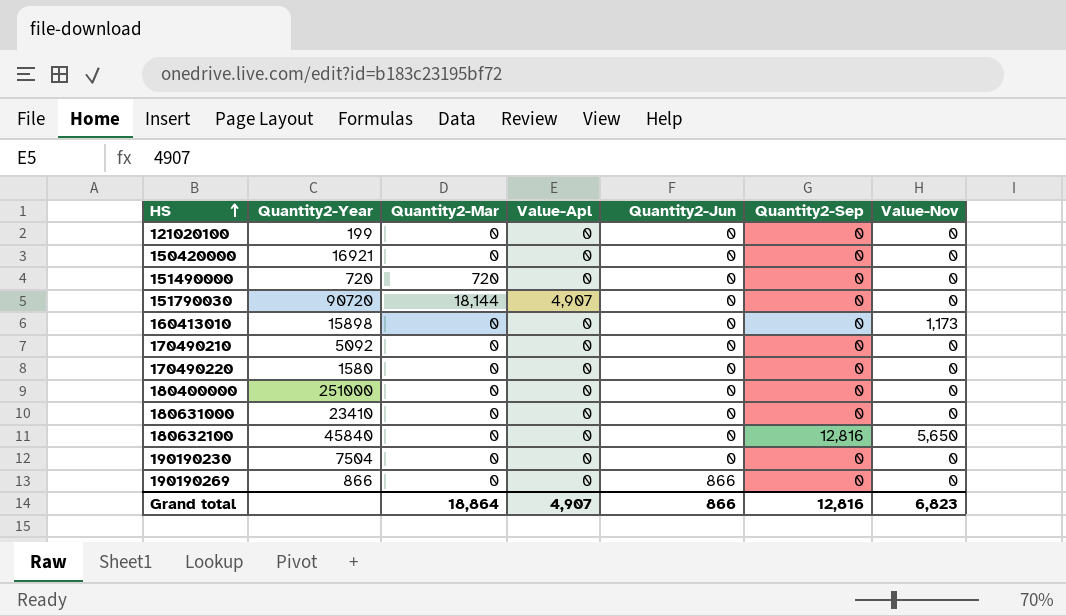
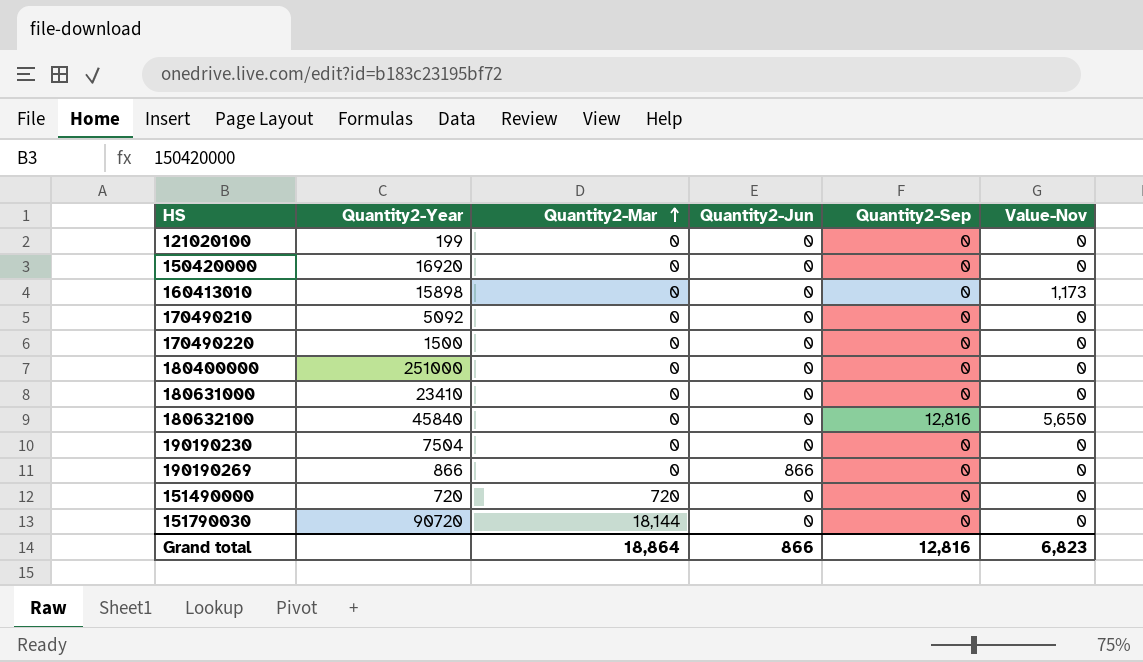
row order: HS ascending -> Quantity2-Mar ascending
column Value-Apl | position: 4 -> none
150420000 | Quantity2-Year: 16921 -> 16920
170490220 | Quantity2-Year: 1580 -> 1500

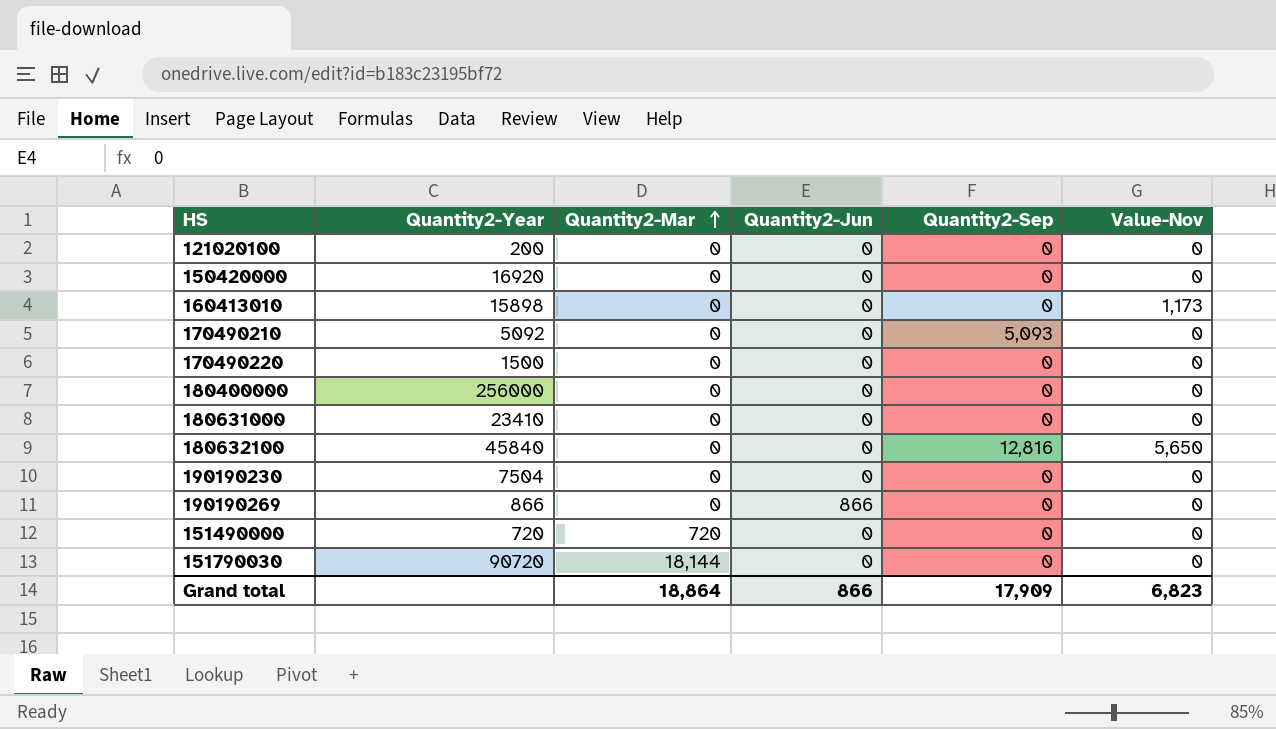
121020100 | Quantity2-Year: 199 -> 200
170490210 | Quantity2-Sep: 0 -> 5,093
180400000 | Quantity2-Year: 251000 -> 256000
Grand total | Quantity2-Sep: 12,816 -> 17,909

